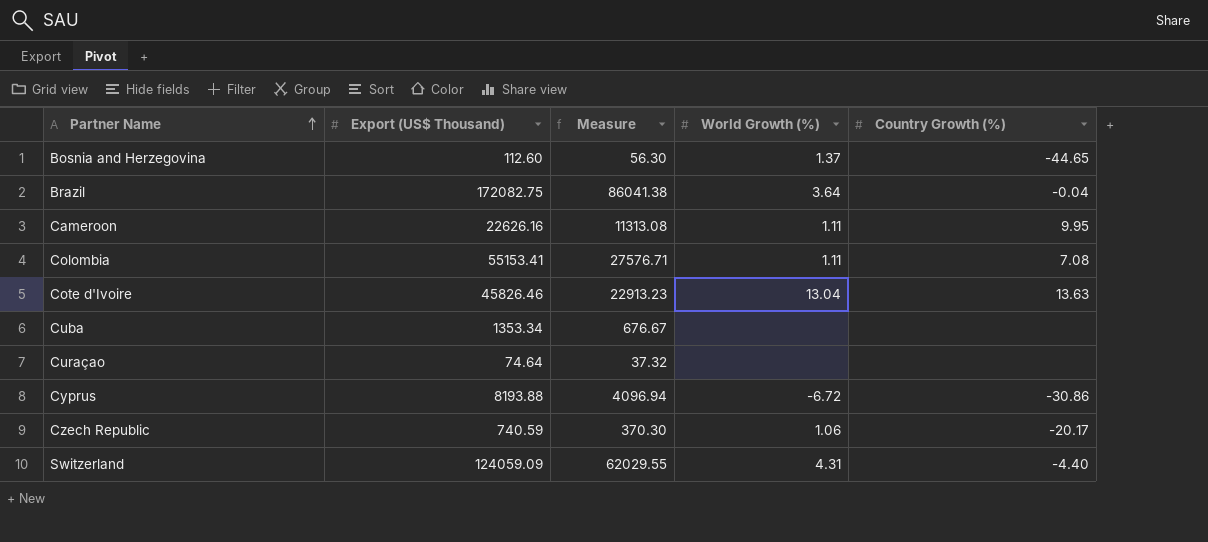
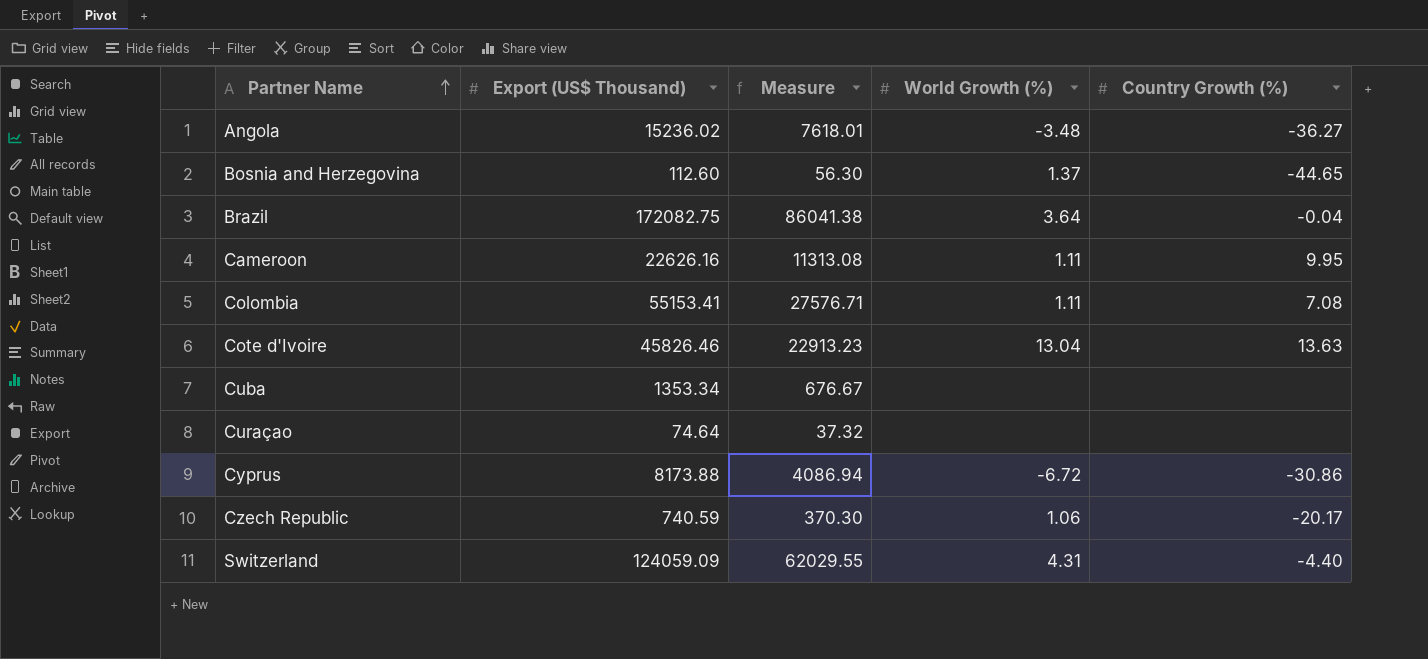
row Angola: none -> 15236.02 | 7618.01 | -3.48 | -36.27
Cyprus | Export (US$ Thousand): 8193.88 -> 8173.88
Cyprus | Measure: 4096.94 -> 4086.94

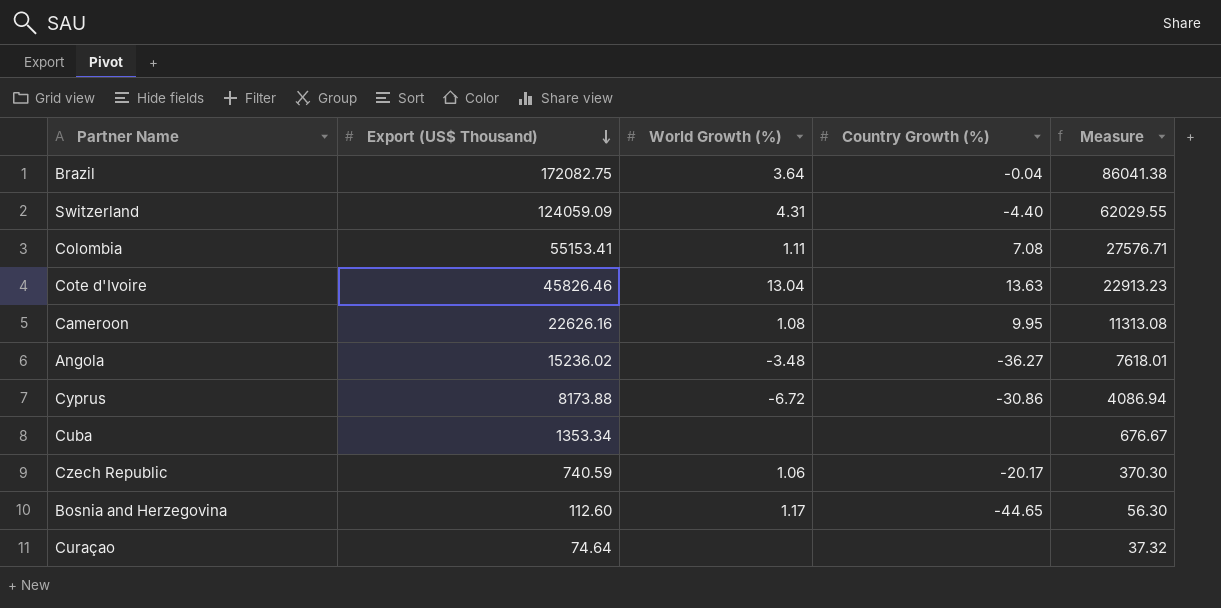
row order: Partner Name ascending -> Export (US$ Thousand) descending
column Measure | position: 3 -> 5
Cameroon | World Growth (%): 1.11 -> 1.08
Bosnia and Herzegovina | World Growth (%): 1.37 -> 1.17

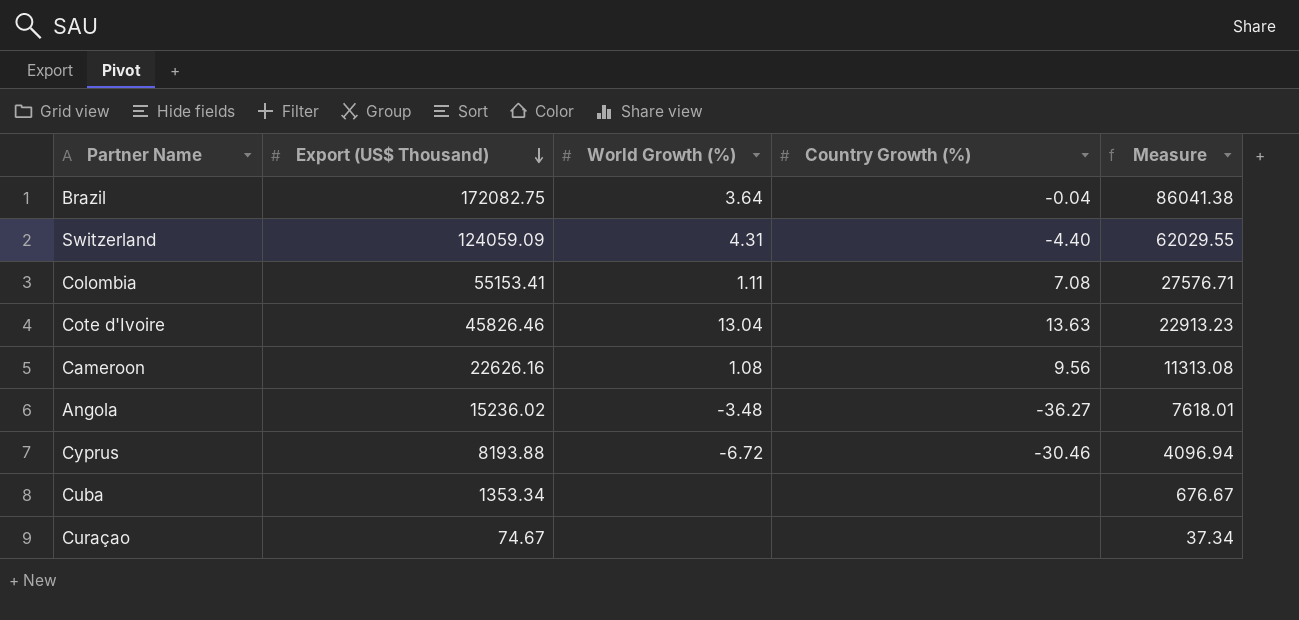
row Czech Republic: 740.59 | 1.06 | -20.17 | 370.30 -> none
row Bosnia and Herzegovina: 112.60 | 1.17 | -44.65 | 56.30 -> none
Cameroon | Country Growth (%): 9.95 -> 9.56
Cyprus | Export (US$ Thousand): 8173.88 -> 8193.88
Cyprus | Country Growth (%): -30.86 -> -30.46
Cyprus | Measure: 4086.94 -> 4096.94
Curaçao | Export (US$ Thousand): 74.64 -> 74.67
Curaçao | Measure: 37.32 -> 37.34

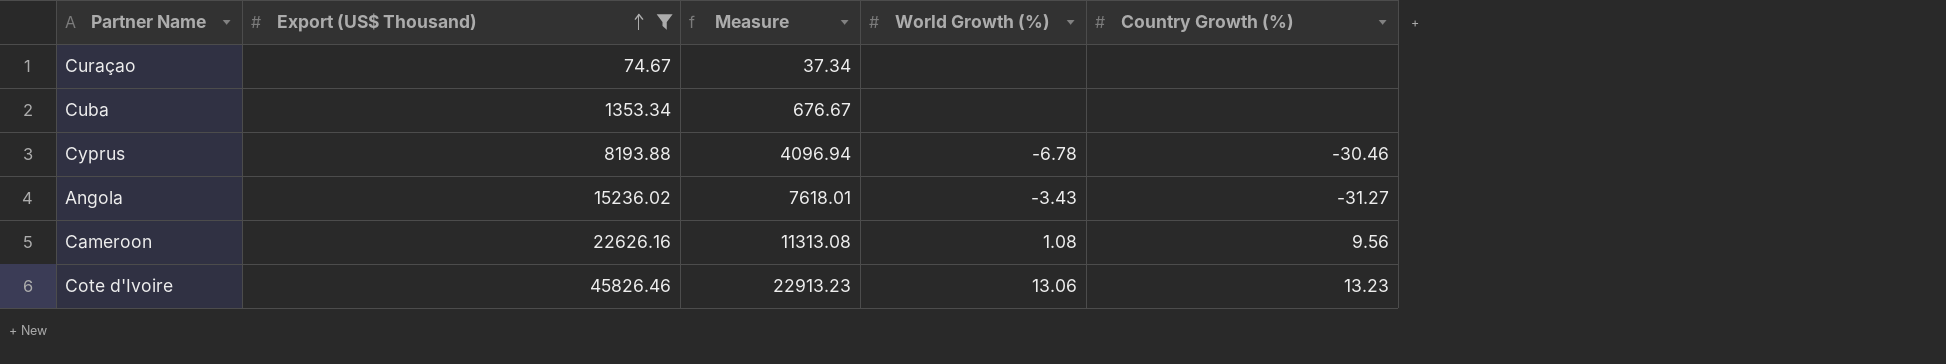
filter: none -> Export (US$ Thousand) <= 45826.46
row order: Export (US$ Thousand) descending -> Export (US$ Thousand) ascending
column Measure | position: 5 -> 3
Cyprus | World Growth (%): -6.72 -> -6.78
Angola | World Growth (%): -3.48 -> -3.43
Angola | Country Growth (%): -36.27 -> -31.27
Cote d'Ivoire | World Growth (%): 13.04 -> 13.06
Cote d'Ivoire | Country Growth (%): 13.63 -> 13.23

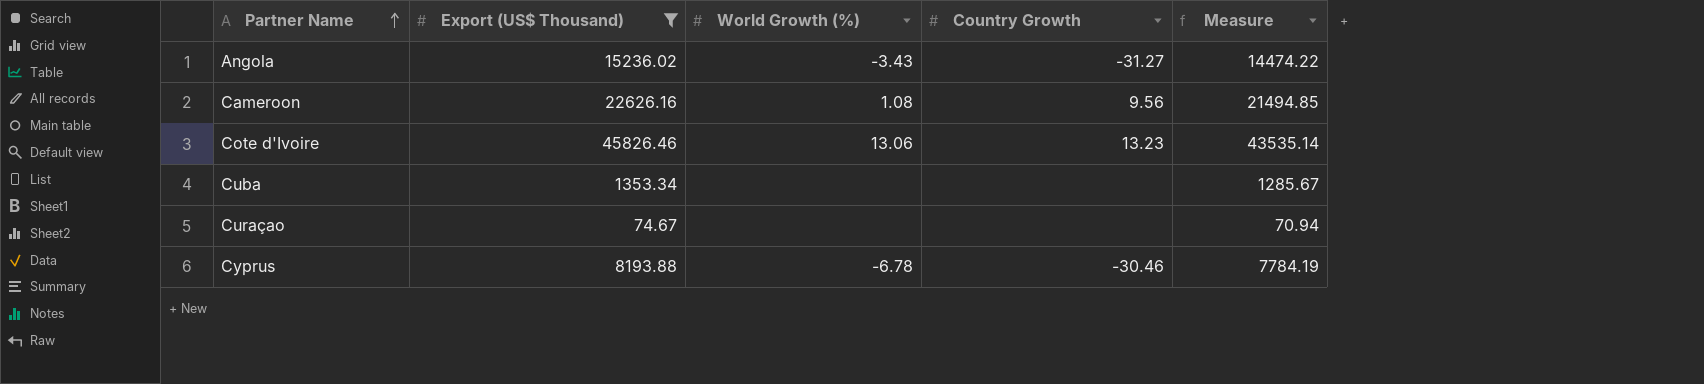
row order: Export (US$ Thousand) ascending -> Partner Name ascending
column name: Country Growth (%) -> Country Growth
column Measure | formula: [Export (US$ Thousand)] * 0.5 -> [Export (US$ Thousand)] * 0.95
column Measure | position: 3 -> 5

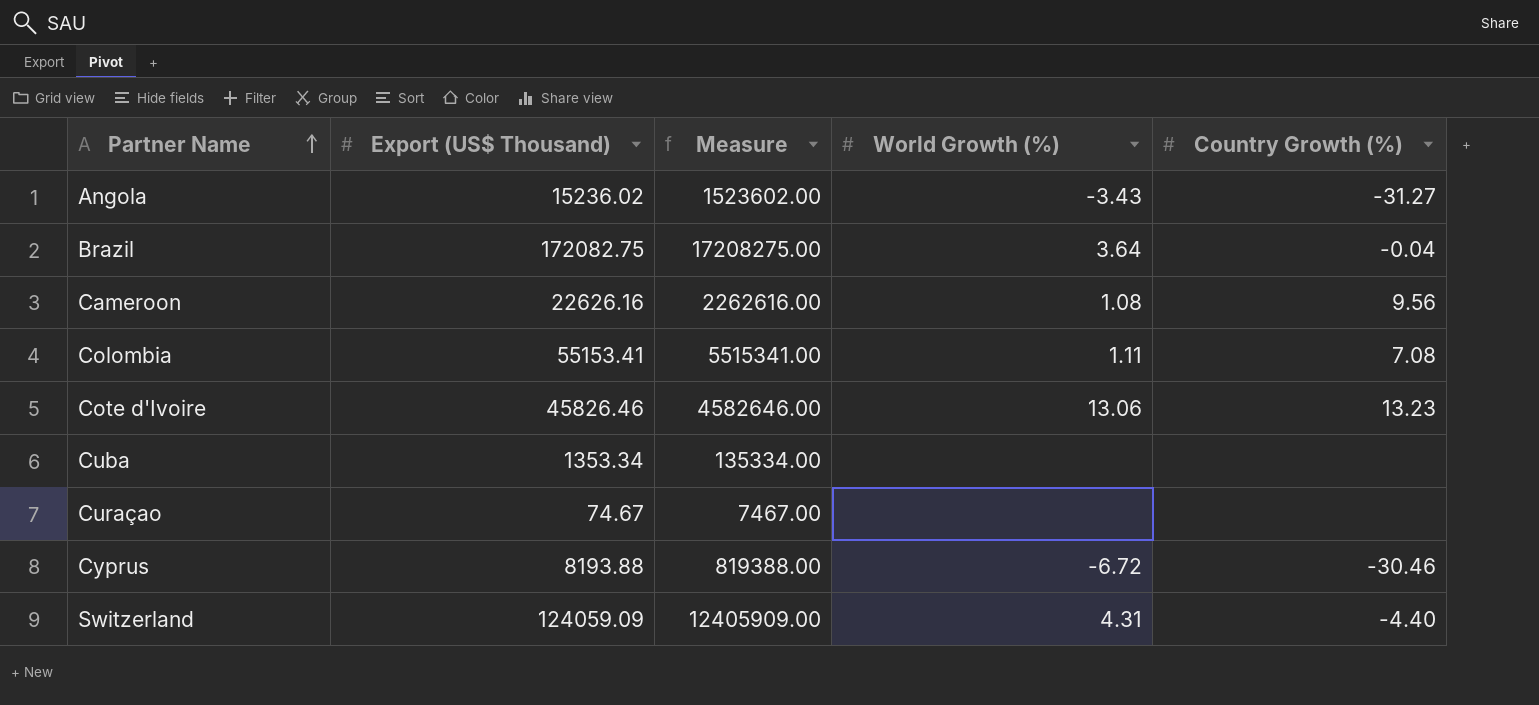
filter: Export (US$ Thousand) <= 45826.46 -> none
column Measure | formula: [Export (US$ Thousand)] * 0.95 -> [Export (US$ Thousand)] * 100
column Measure | position: 5 -> 3
column name: Country Growth -> Country Growth (%)
Cyprus | World Growth (%): -6.78 -> -6.72

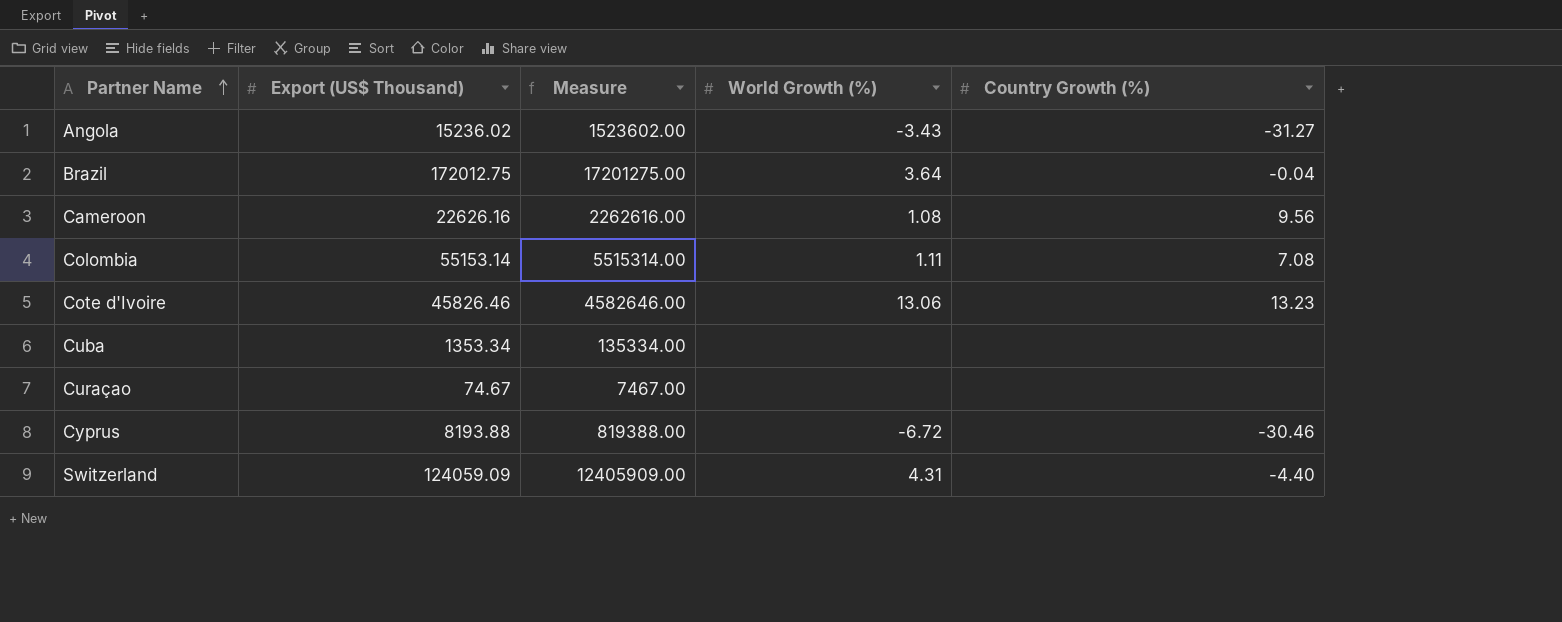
Brazil | Export (US$ Thousand): 172082.75 -> 172012.75
Brazil | Measure: 17208275.00 -> 17201275.00
Colombia | Export (US$ Thousand): 55153.41 -> 55153.14
Colombia | Measure: 5515341.00 -> 5515314.00

